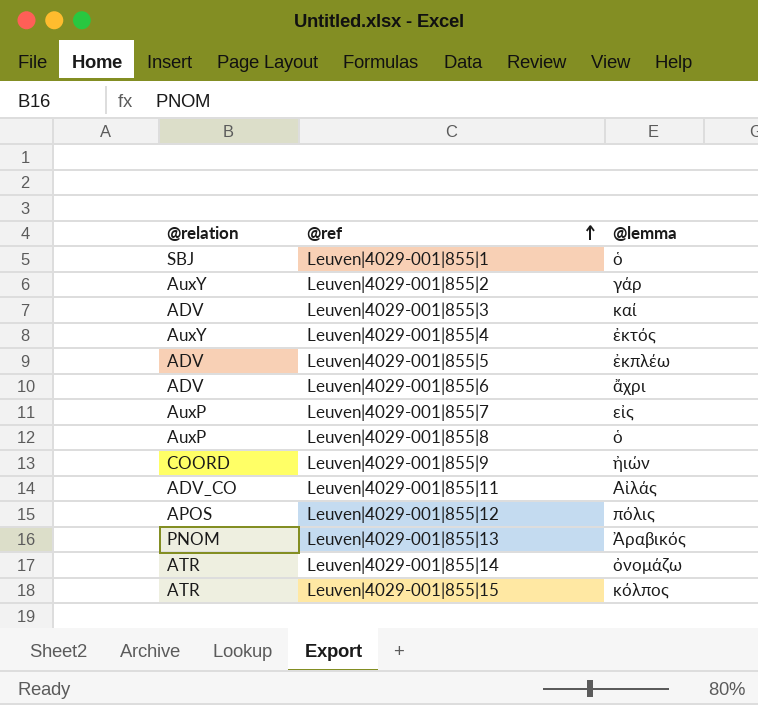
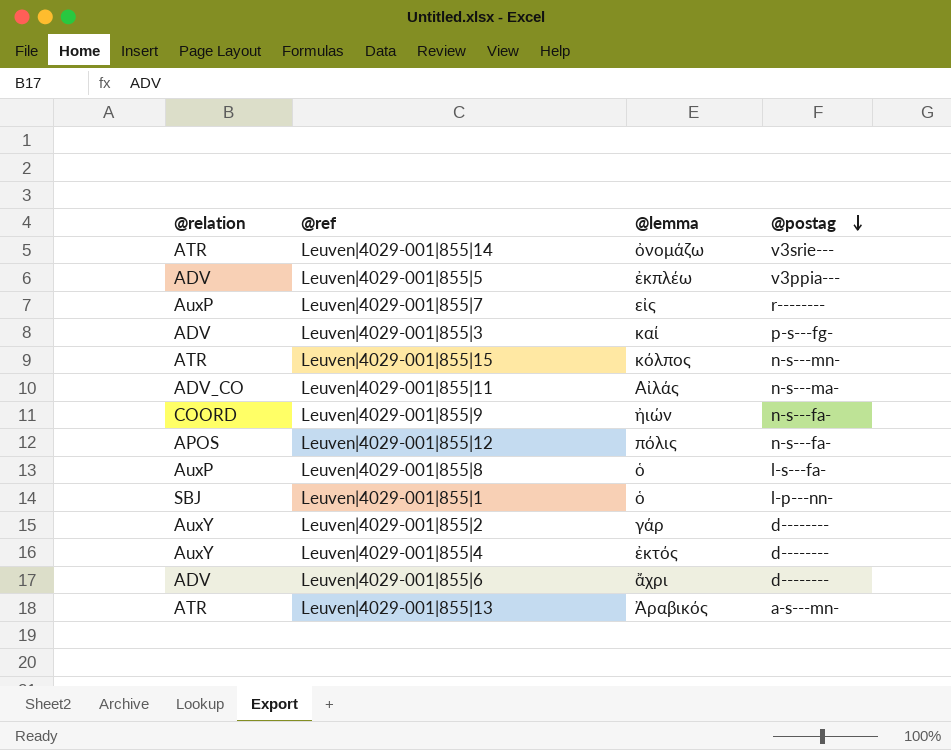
row order: @ref ascending -> @postag descending
column @postag | position: none -> 4
Leuven|4029-001|855|13 | @relation: PNOM -> ATR

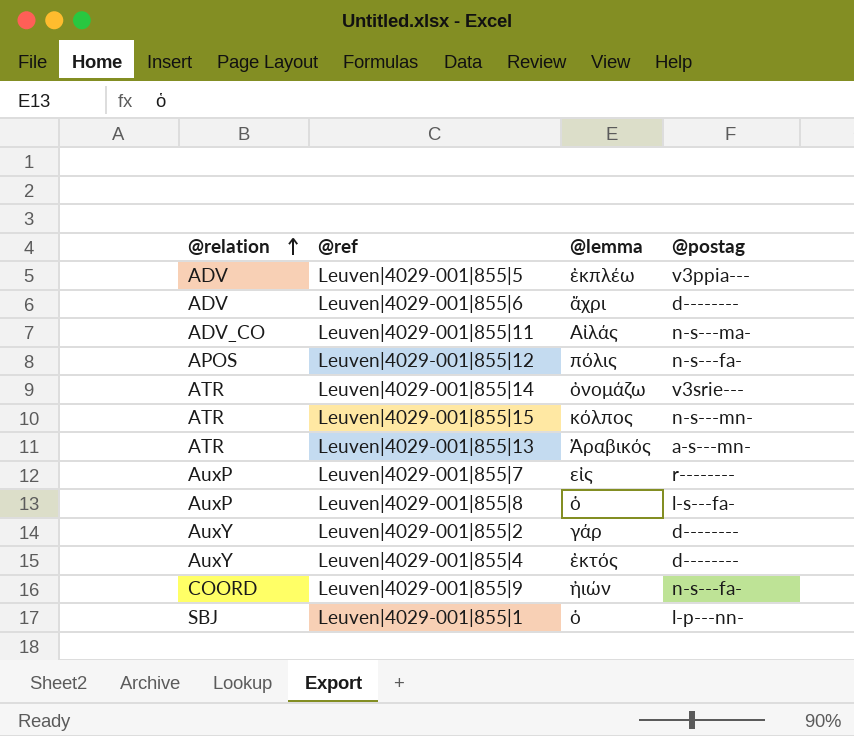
row order: @postag descending -> @relation ascending
row Leuven|4029-001|855|3: ADV | καί | p-s---fg- -> none

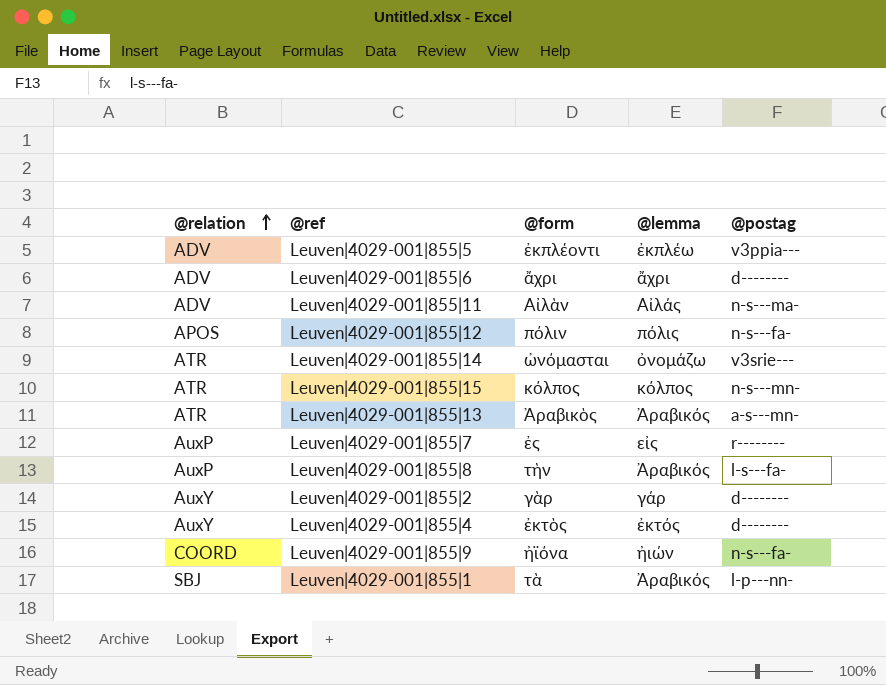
column @form | position: none -> 3
Leuven|4029-001|855|11 | @relation: ADV_CO -> ADV
Leuven|4029-001|855|8 | @lemma: ὁ -> Ἀραβικός
Leuven|4029-001|855|1 | @lemma: ὁ -> Ἀραβικός

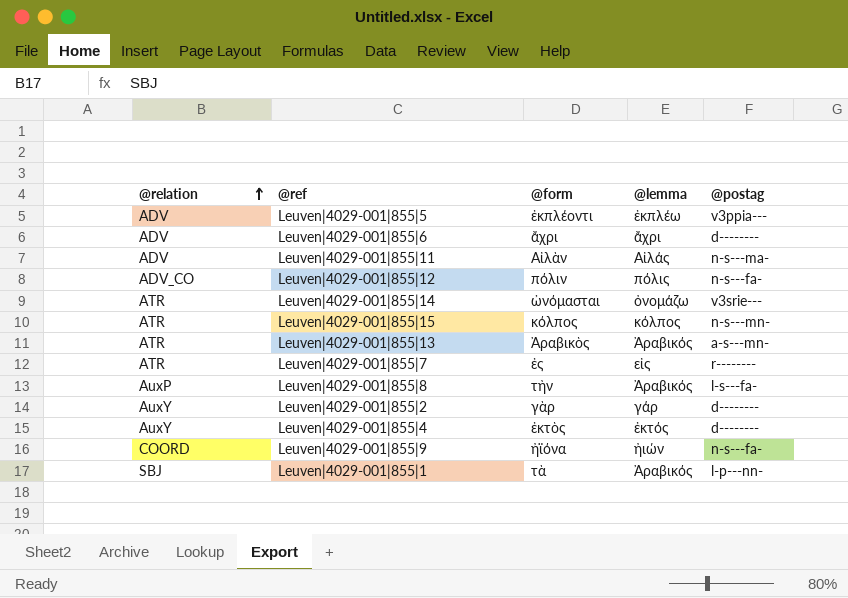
Leuven|4029-001|855|12 | @relation: APOS -> ADV_CO
Leuven|4029-001|855|7 | @relation: AuxP -> ATR

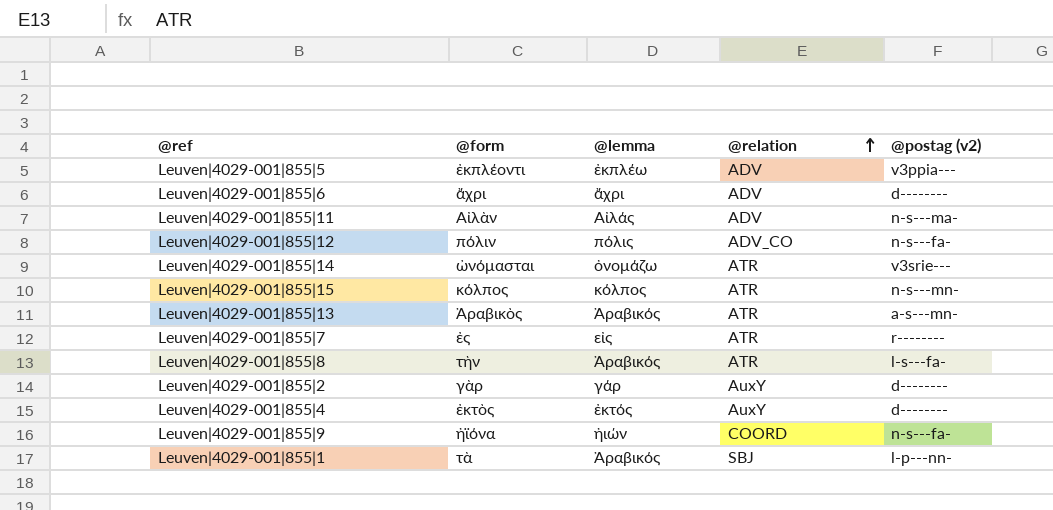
column @relation | position: 1 -> 4
column name: @postag -> @postag (v2)
Leuven|4029-001|855|8 | @relation: AuxP -> ATR

